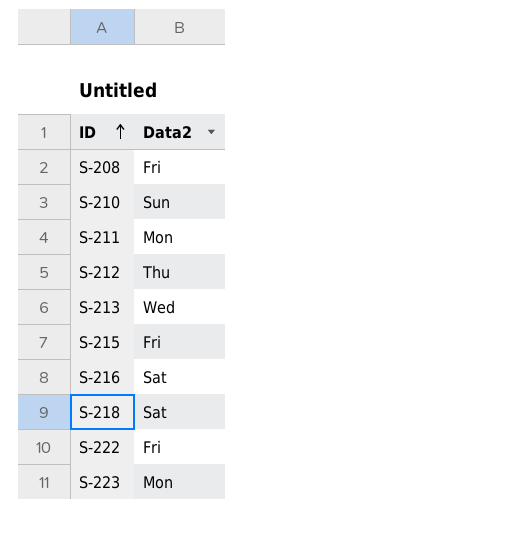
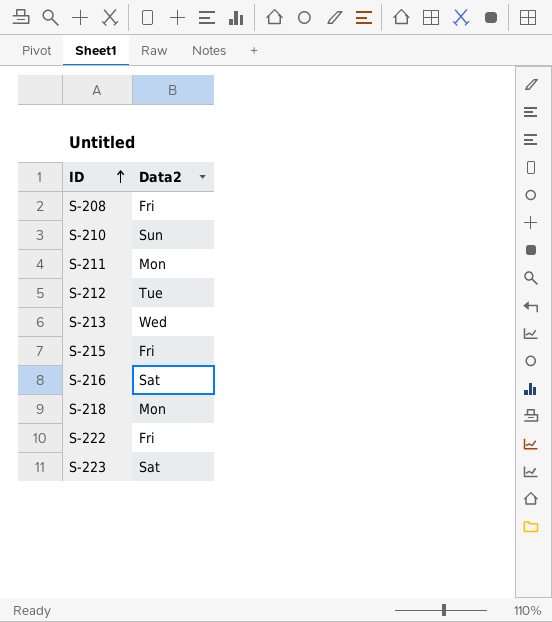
S-212 | Data2: Thu -> Tue
S-218 | Data2: Sat -> Mon
S-223 | Data2: Mon -> Sat

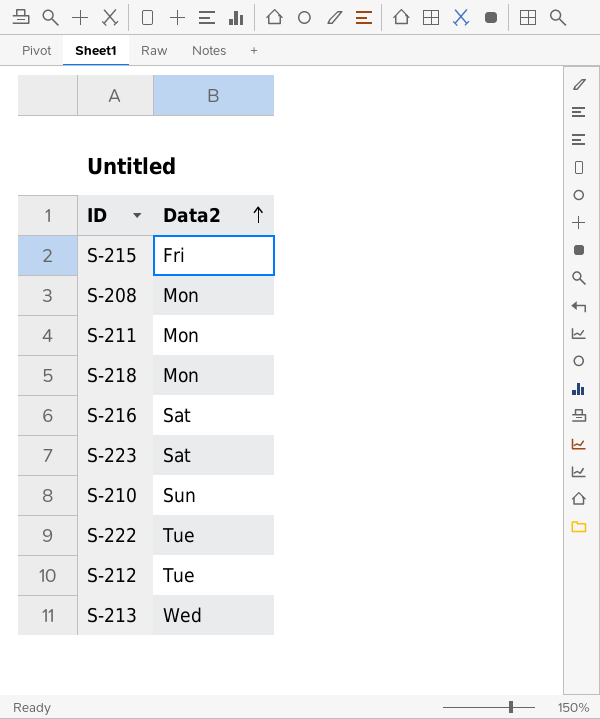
row order: ID ascending -> Data2 ascending
S-208 | Data2: Fri -> Mon
S-222 | Data2: Fri -> Tue

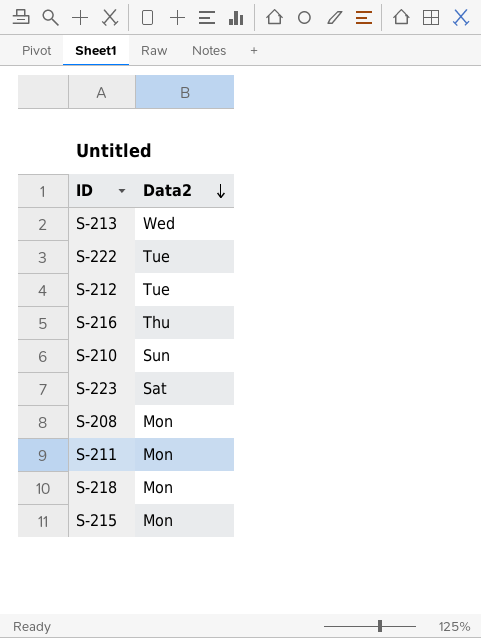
row order: Data2 ascending -> Data2 descending
S-216 | Data2: Sat -> Thu
S-215 | Data2: Fri -> Mon

